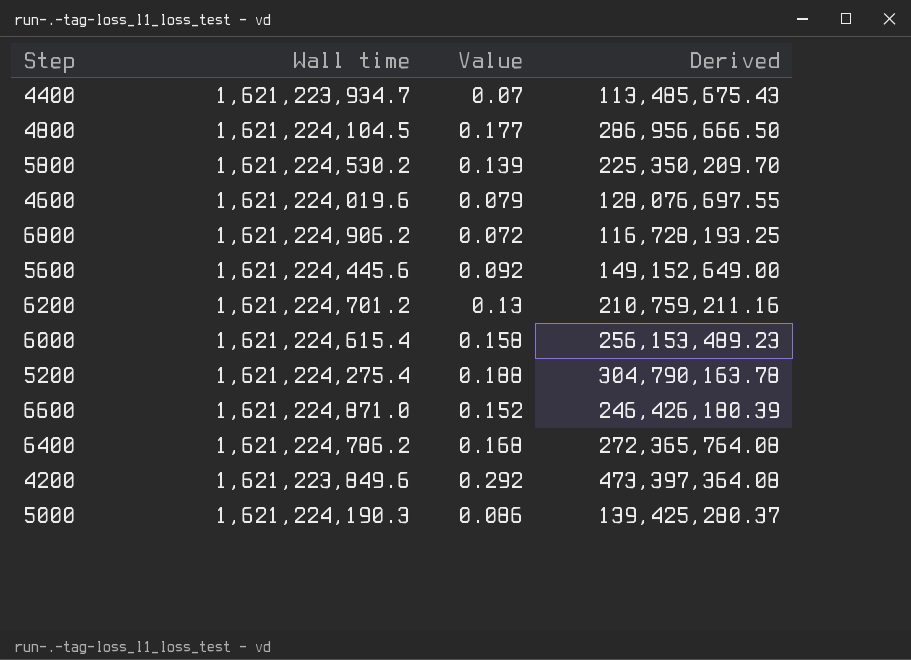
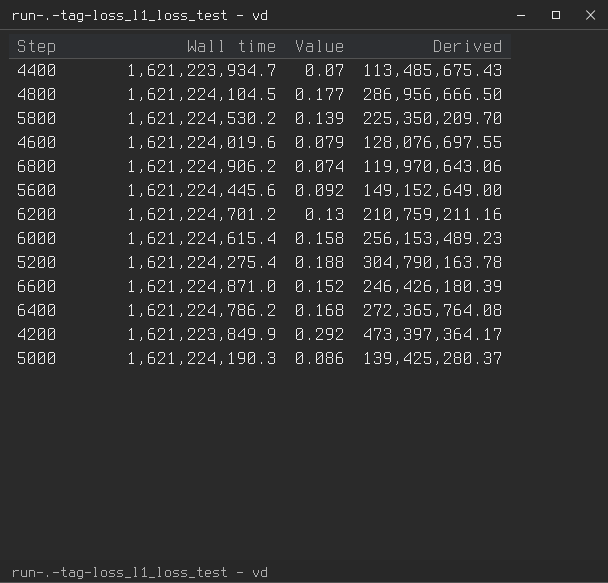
6800 | Value: 0.072 -> 0.074
6800 | Derived: 116,728,193.25 -> 119,970,643.06
4200 | Wall time: 1,621,223,849.6 -> 1,621,223,849.9
4200 | Derived: 473,397,364.08 -> 473,397,364.17

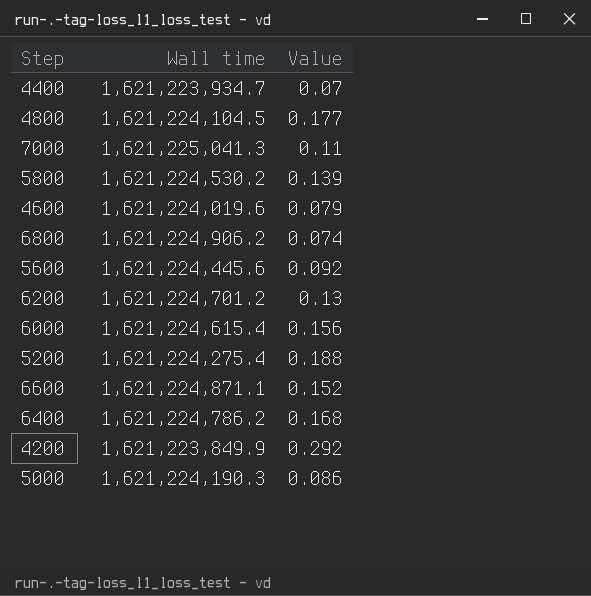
column Derived | formula: [Wall time] * [Value] -> none
row 7000: none -> 1,621,225,041.3 | 0.11
6000 | Value: 0.158 -> 0.156
6600 | Wall time: 1,621,224,871.0 -> 1,621,224,871.1

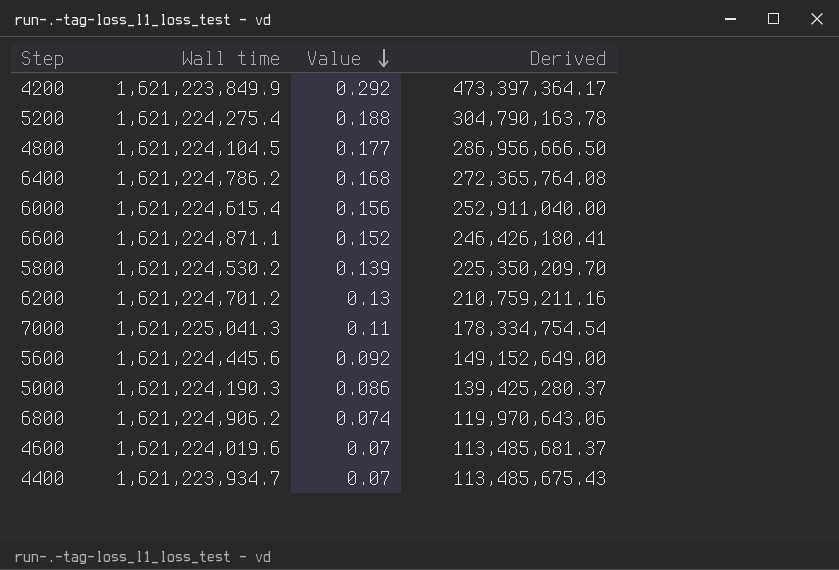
row order: none -> Value descending
column Derived | formula: none -> [Wall time] * [Value]
4600 | Value: 0.079 -> 0.07

